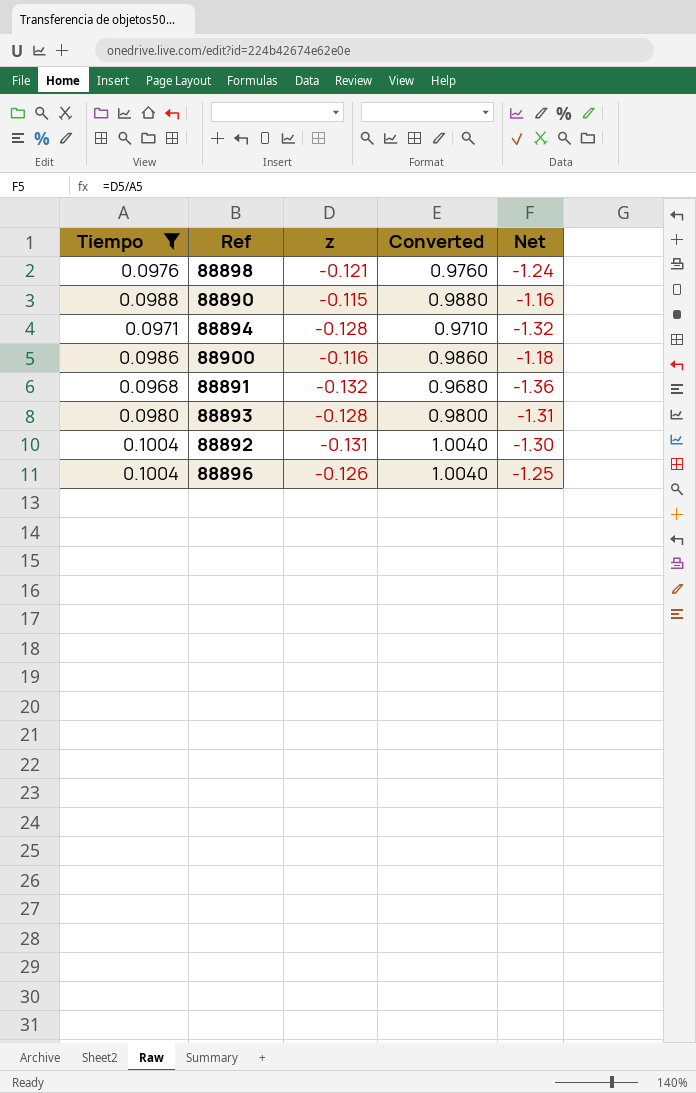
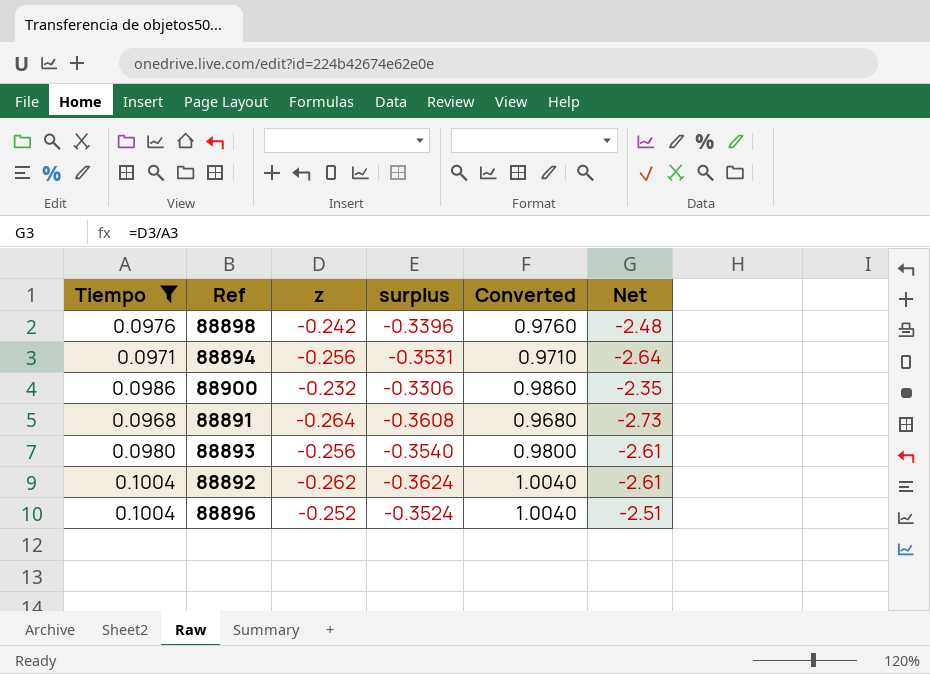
column surplus | formula: none -> [z] - [Tiempo]
row 88890: 0.0988 | -0.115 | 0.9880 | -1.16 -> none
88898 | z: -0.121 -> -0.242
88898 | Net: -1.24 -> -2.48
88894 | z: -0.128 -> -0.256
88894 | Net: -1.32 -> -2.64
88900 | z: -0.116 -> -0.232
88900 | Net: -1.18 -> -2.35
88891 | z: -0.132 -> -0.264
88891 | Net: -1.36 -> -2.73
88893 | z: -0.128 -> -0.256
88893 | Net: -1.31 -> -2.61
88892 | z: -0.131 -> -0.262
88892 | Net: -1.30 -> -2.61
88896 | z: -0.126 -> -0.252
88896 | Net: -1.25 -> -2.51

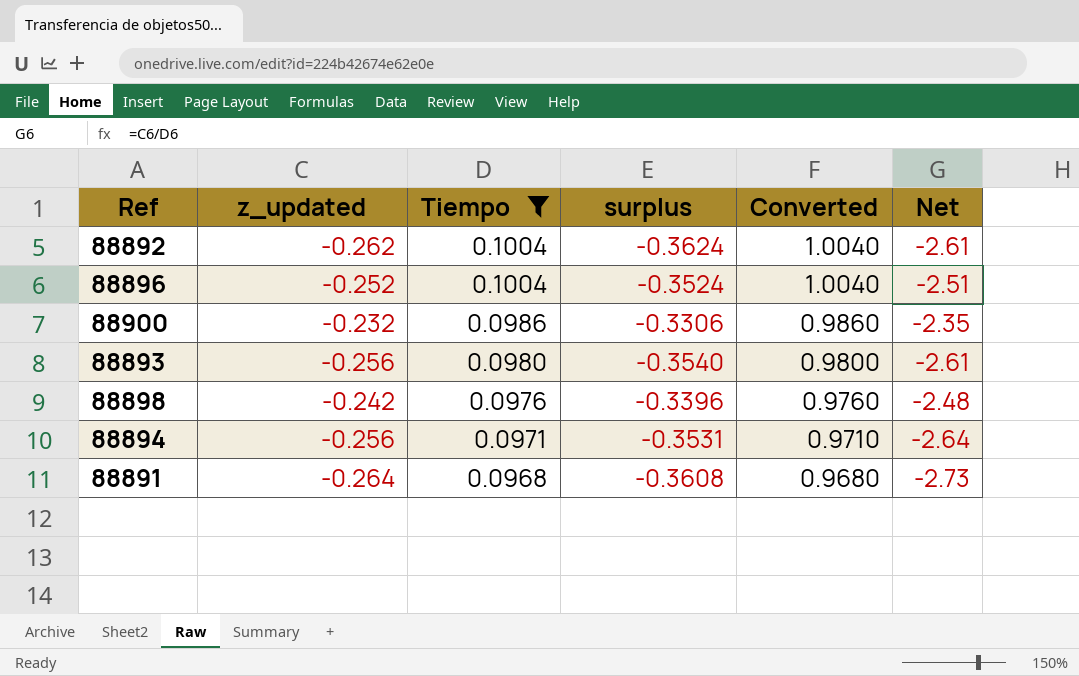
row order: none -> Tiempo descending
column name: z -> z_updated
column Tiempo | position: 1 -> 3

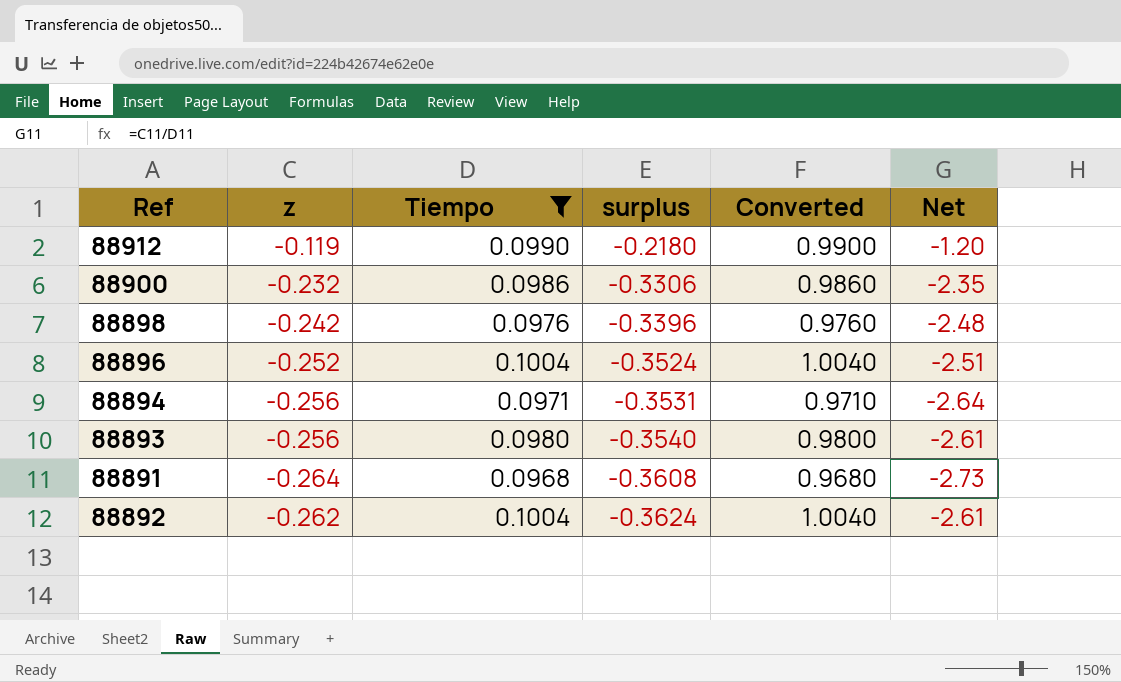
row order: Tiempo descending -> surplus descending
column name: z_updated -> z
row 88912: none -> -0.119 | 0.0990 | -0.2180 | 0.9900 | -1.20

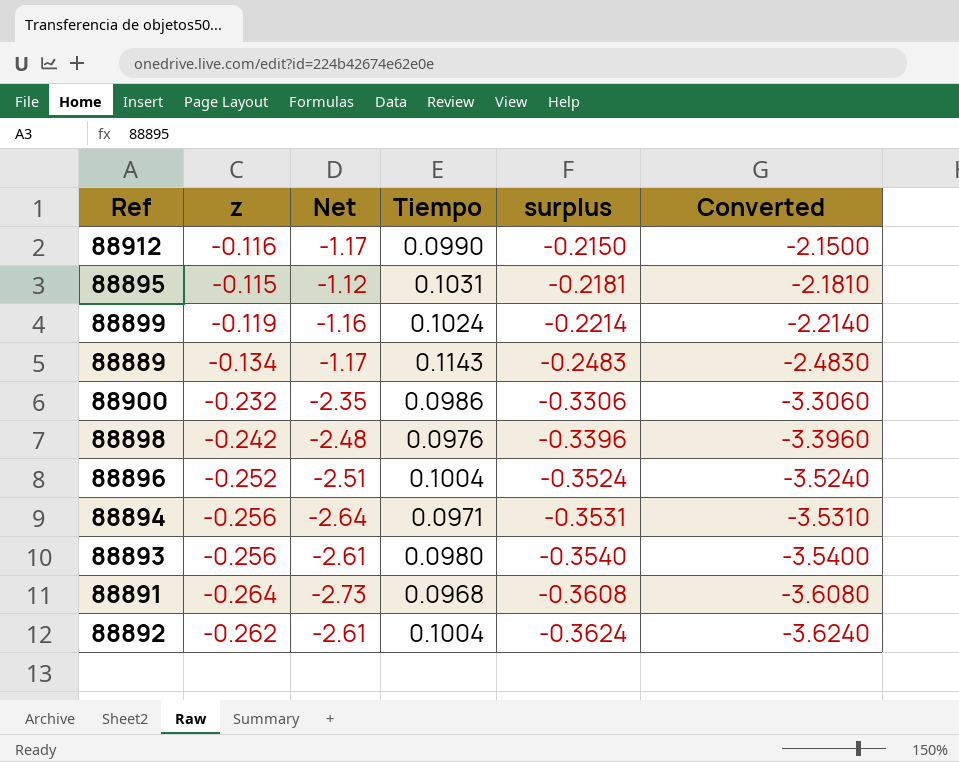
filter: Tiempo <= 0.1004 -> none
column Net | position: 6 -> 3
column Converted | formula: [Tiempo] * 10 -> [surplus] * 10
88912 | z: -0.119 -> -0.116
88912 | Net: -1.20 -> -1.17
88912 | surplus: -0.2180 -> -0.2150

